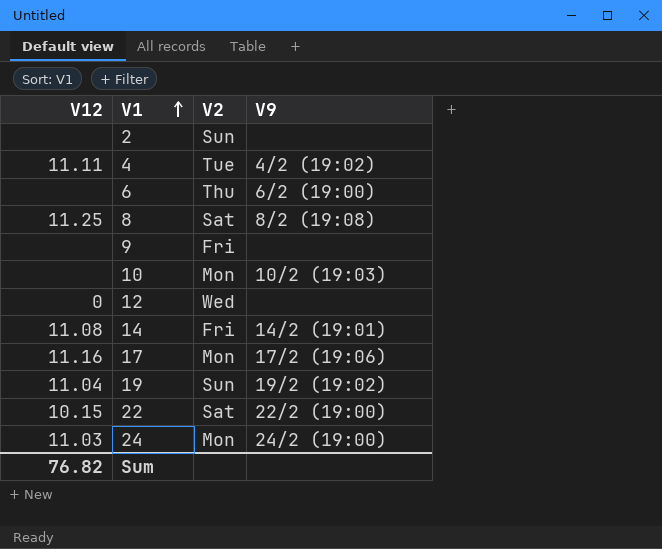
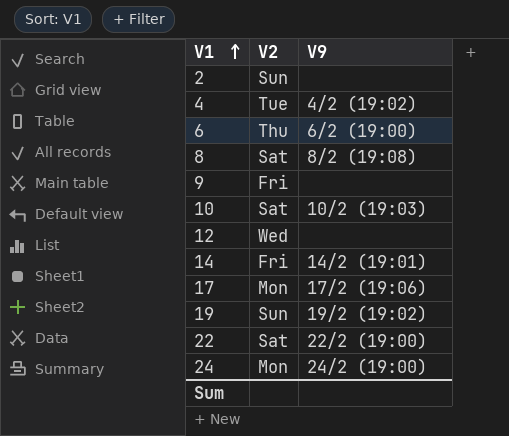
column V12 | position: 1 -> none
10 | V2: Mon -> Sat

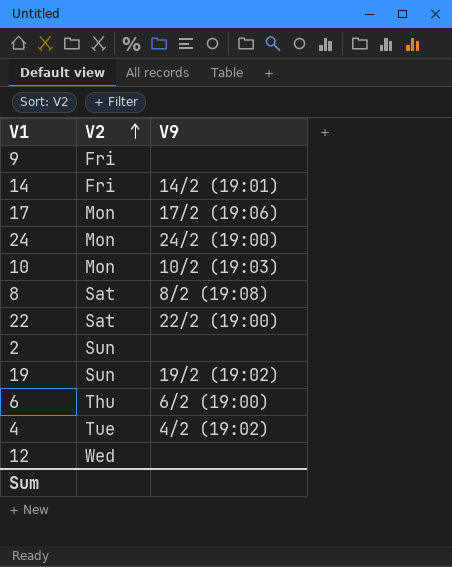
row order: V1 ascending -> V2 ascending
10 | V2: Sat -> Mon

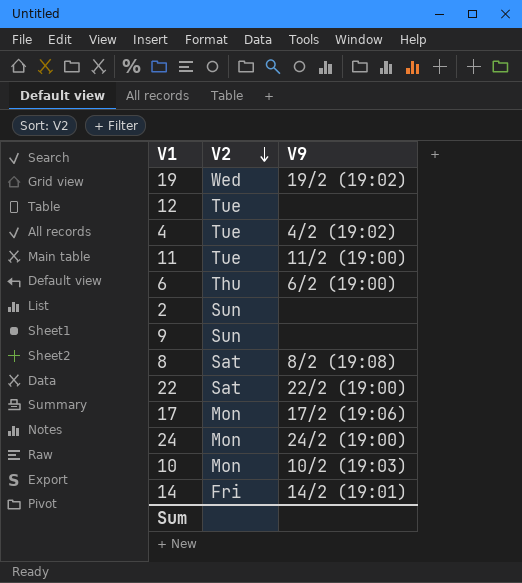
row order: V2 ascending -> V2 descending
19 | V2: Sun -> Wed
12 | V2: Wed -> Tue
row 11: none -> Tue | 11/2 (19:00)
9 | V2: Fri -> Sun

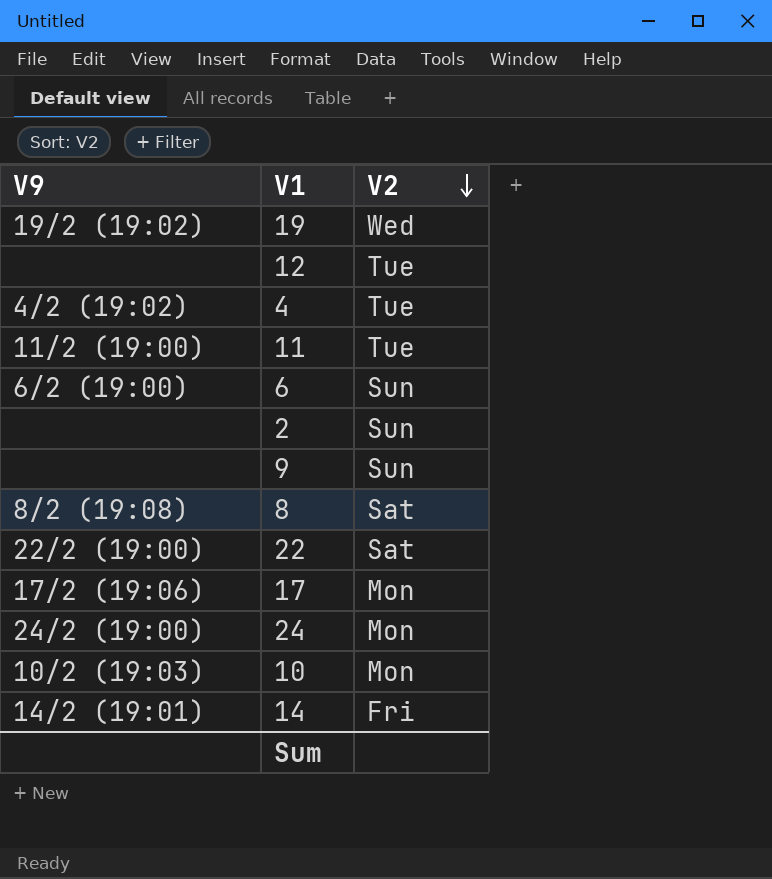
column V9 | position: 3 -> 1
6 | V2: Thu -> Sun

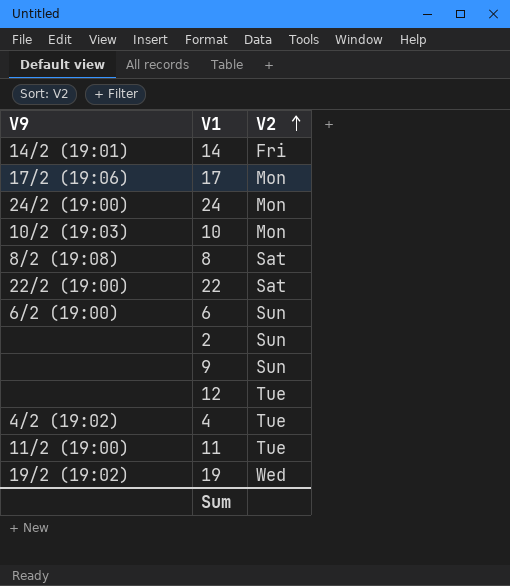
row order: V2 descending -> V2 ascending

